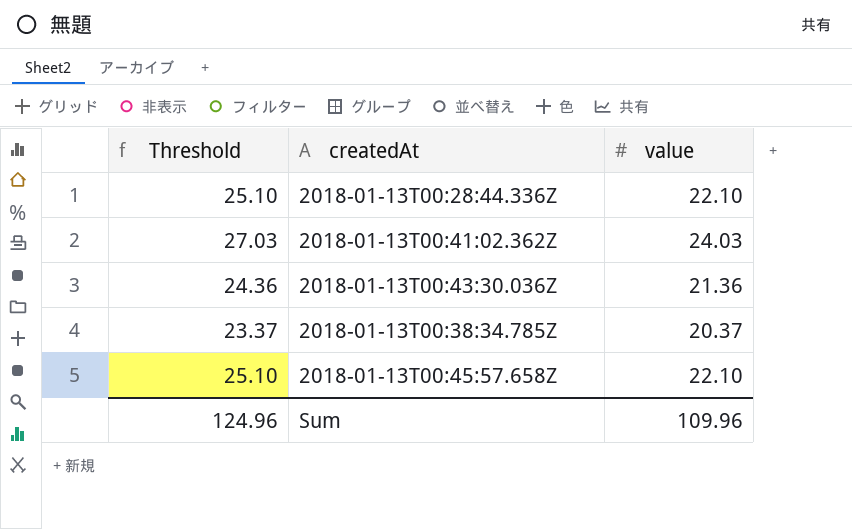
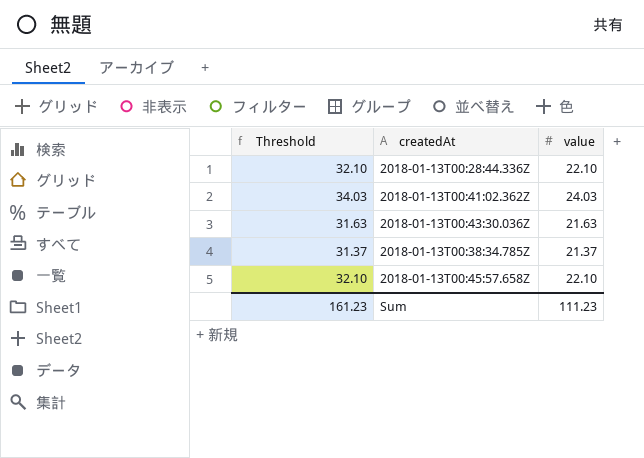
column Threshold | formula: [value] + 3 -> [value] + 10
2018-01-13T00:43:30.036Z | value: 21.36 -> 21.63
2018-01-13T00:38:34.785Z | value: 20.37 -> 21.37
Sum | Threshold: 124.96 -> 161.23
Sum | value: 109.96 -> 111.23

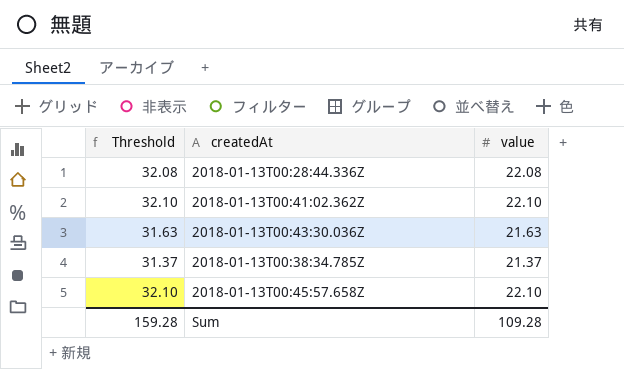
2018-01-13T00:28:44.336Z | Threshold: 32.10 -> 32.08
2018-01-13T00:28:44.336Z | value: 22.10 -> 22.08
2018-01-13T00:41:02.362Z | Threshold: 34.03 -> 32.10
2018-01-13T00:41:02.362Z | value: 24.03 -> 22.10
Sum | Threshold: 161.23 -> 159.28
Sum | value: 111.23 -> 109.28

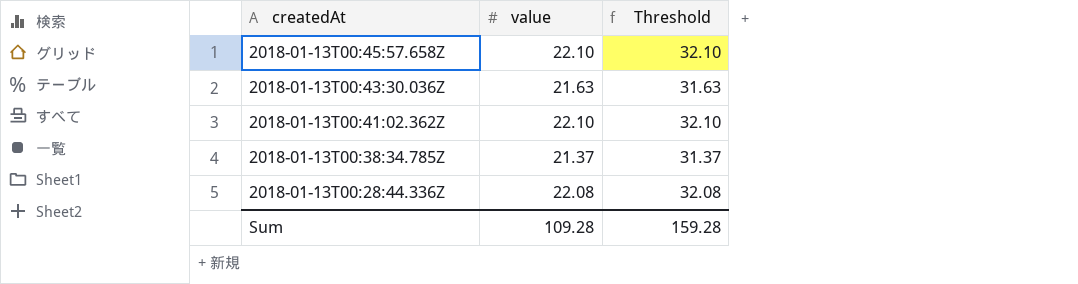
row order: none -> createdAt descending
column Threshold | position: 1 -> 3

